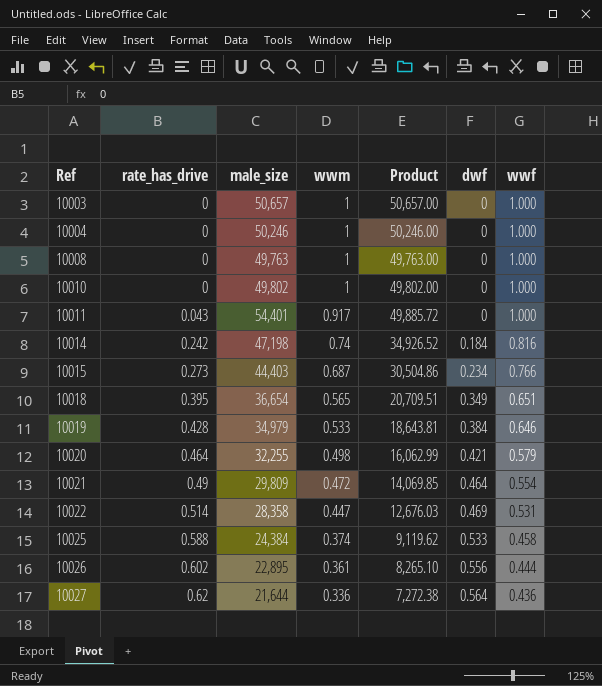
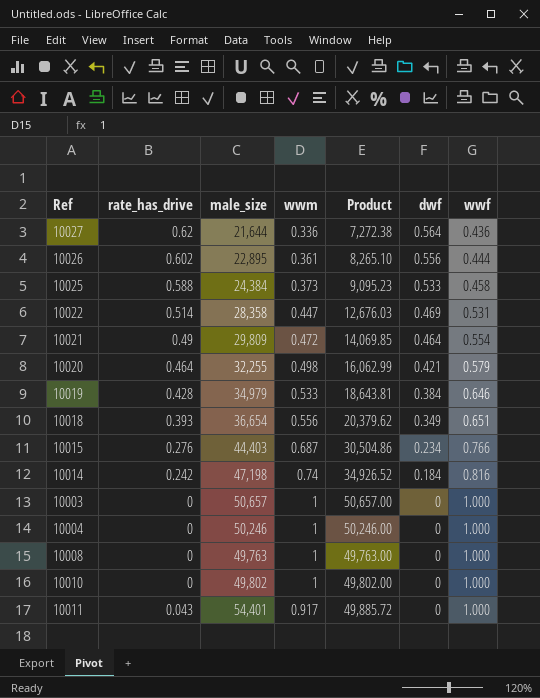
row order: Ref ascending -> dwf descending
10025 | wwm: 0.374 -> 0.373
10025 | Product: 9,119.62 -> 9,095.23
10018 | rate_has_drive: 0.395 -> 0.393
10018 | wwm: 0.565 -> 0.556
10018 | Product: 20,709.51 -> 20,379.62
10015 | rate_has_drive: 0.273 -> 0.276

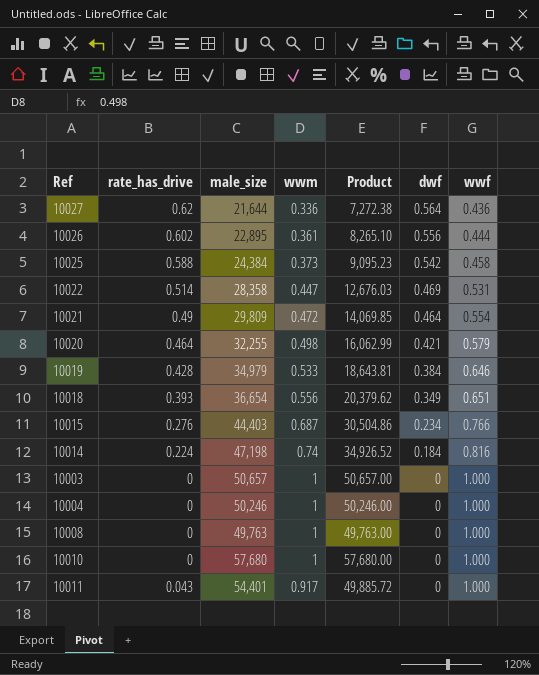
10025 | dwf: 0.533 -> 0.542
10014 | rate_has_drive: 0.242 -> 0.224
10010 | male_size: 49,802 -> 57,680
10010 | Product: 49,802.00 -> 57,680.00

